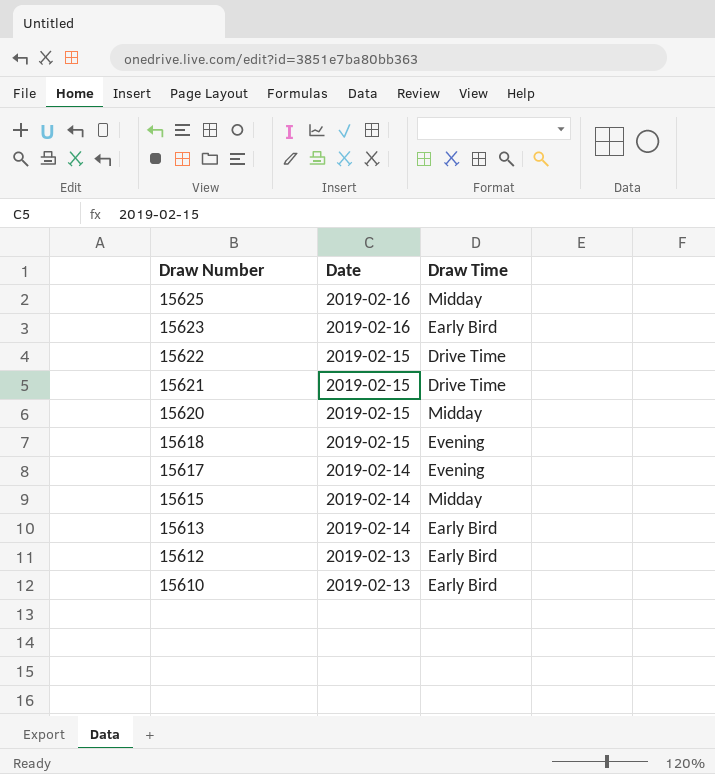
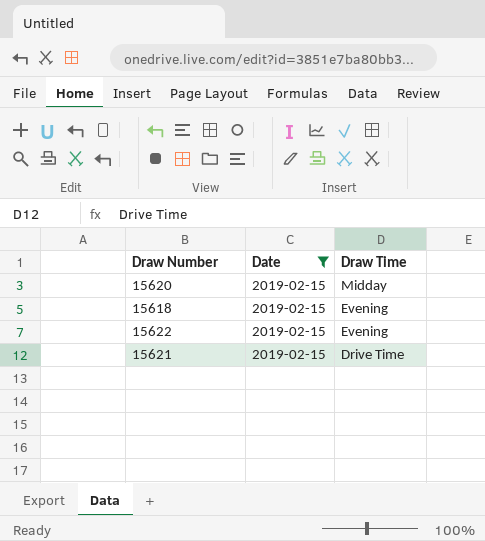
filter: none -> Date = 2019-02-15
row order: Draw Number descending -> Draw Time descending
15622 | Draw Time: Drive Time -> Evening

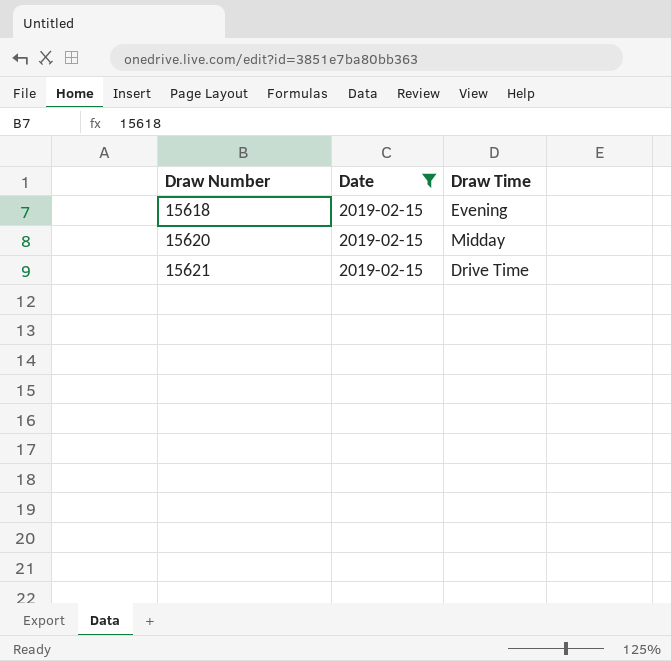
row order: Draw Time descending -> Draw Number ascending
row 15622: 2019-02-15 | Evening -> none

